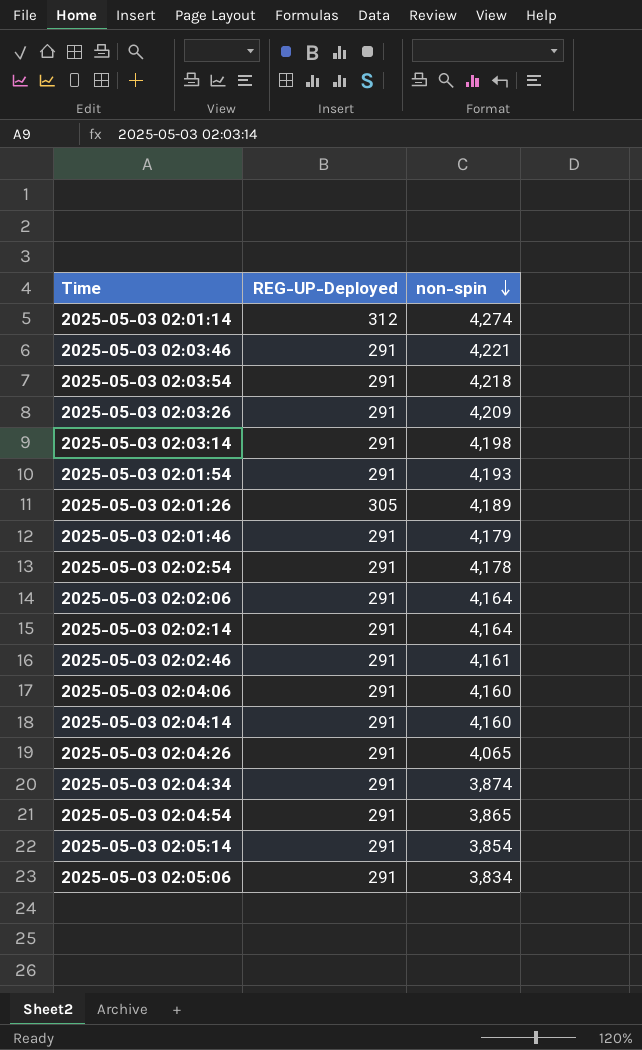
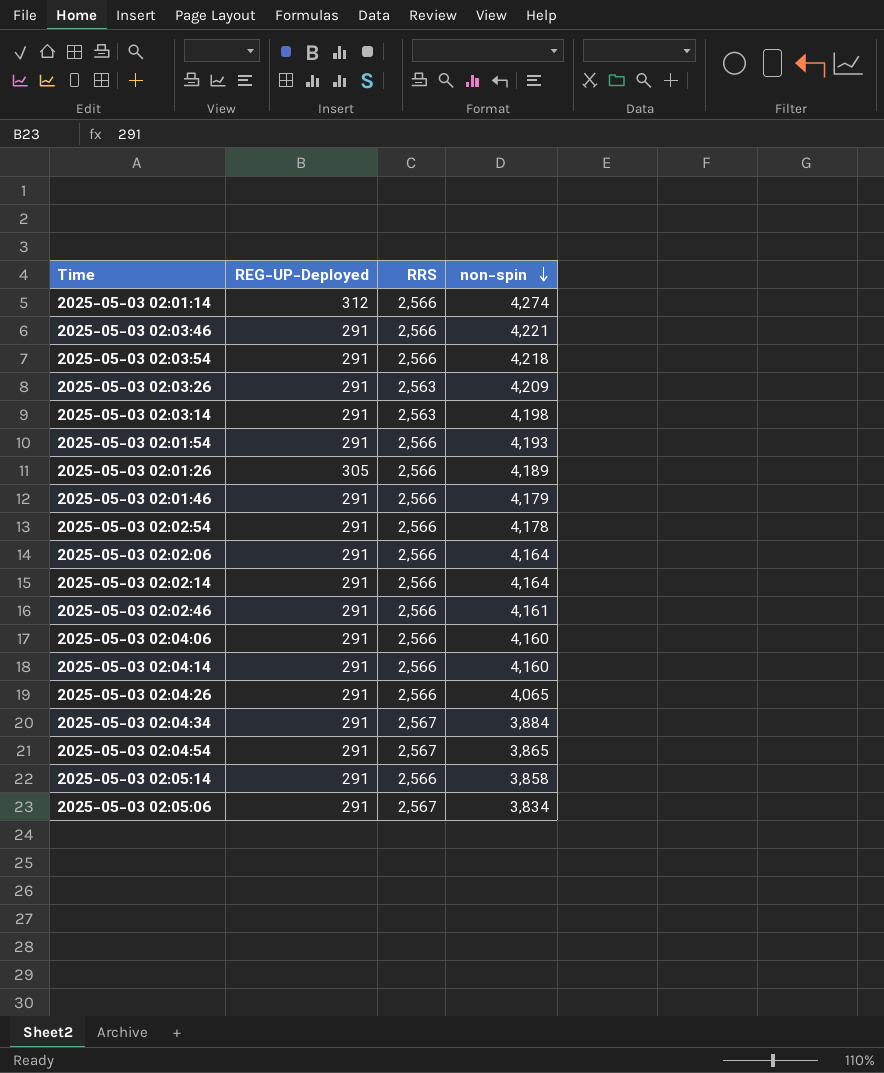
column RRS | position: none -> 3
2025-05-03 02:04:34 | non-spin: 3,874 -> 3,884
2025-05-03 02:05:14 | non-spin: 3,854 -> 3,858

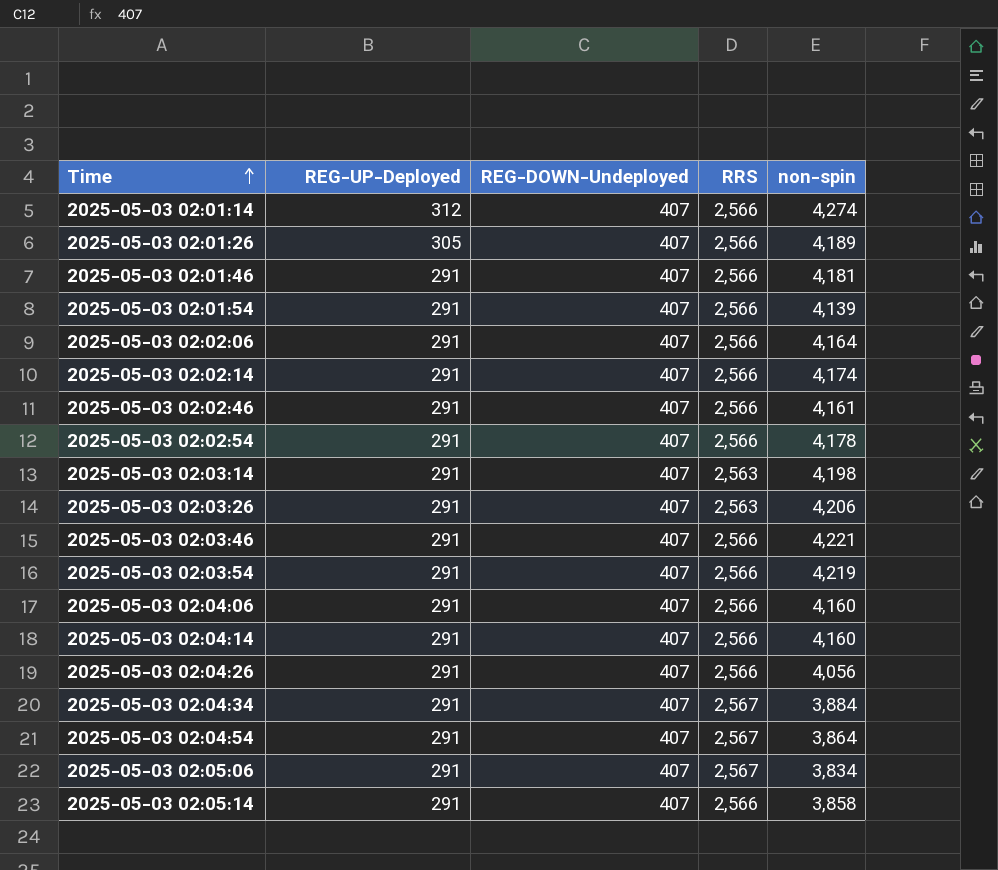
row order: non-spin descending -> Time ascending
column REG-DOWN-Undeployed | position: none -> 3
2025-05-03 02:01:46 | non-spin: 4,179 -> 4,181
2025-05-03 02:01:54 | non-spin: 4,193 -> 4,139
2025-05-03 02:02:14 | non-spin: 4,164 -> 4,174
2025-05-03 02:03:26 | non-spin: 4,209 -> 4,206
2025-05-03 02:03:54 | non-spin: 4,218 -> 4,219
2025-05-03 02:04:26 | non-spin: 4,065 -> 4,056
2025-05-03 02:04:54 | non-spin: 3,865 -> 3,864

